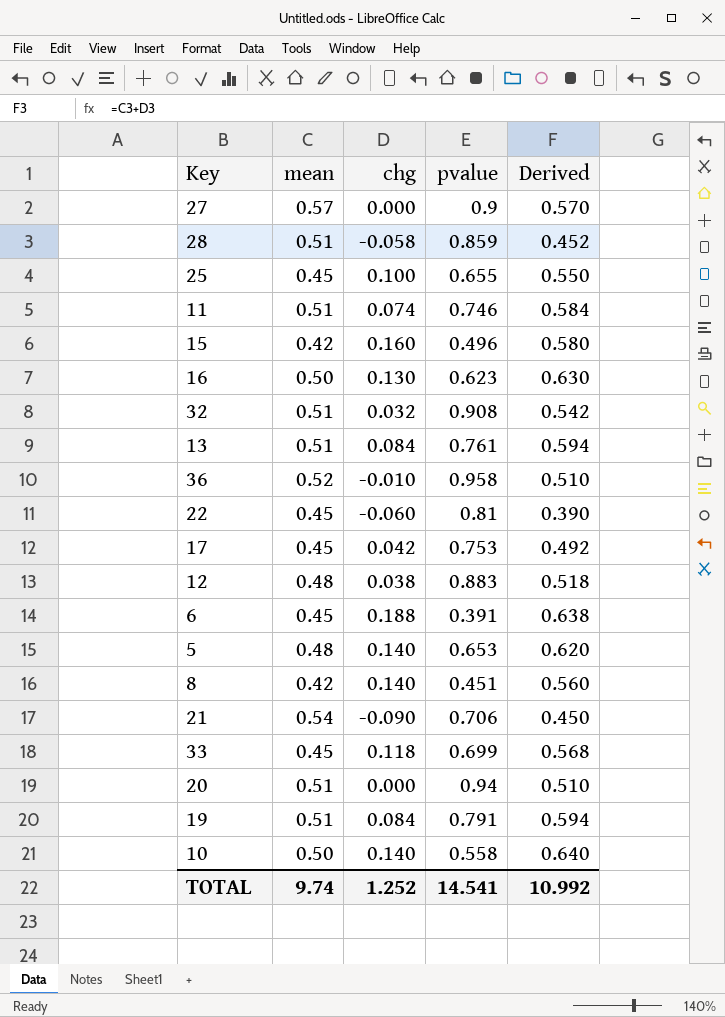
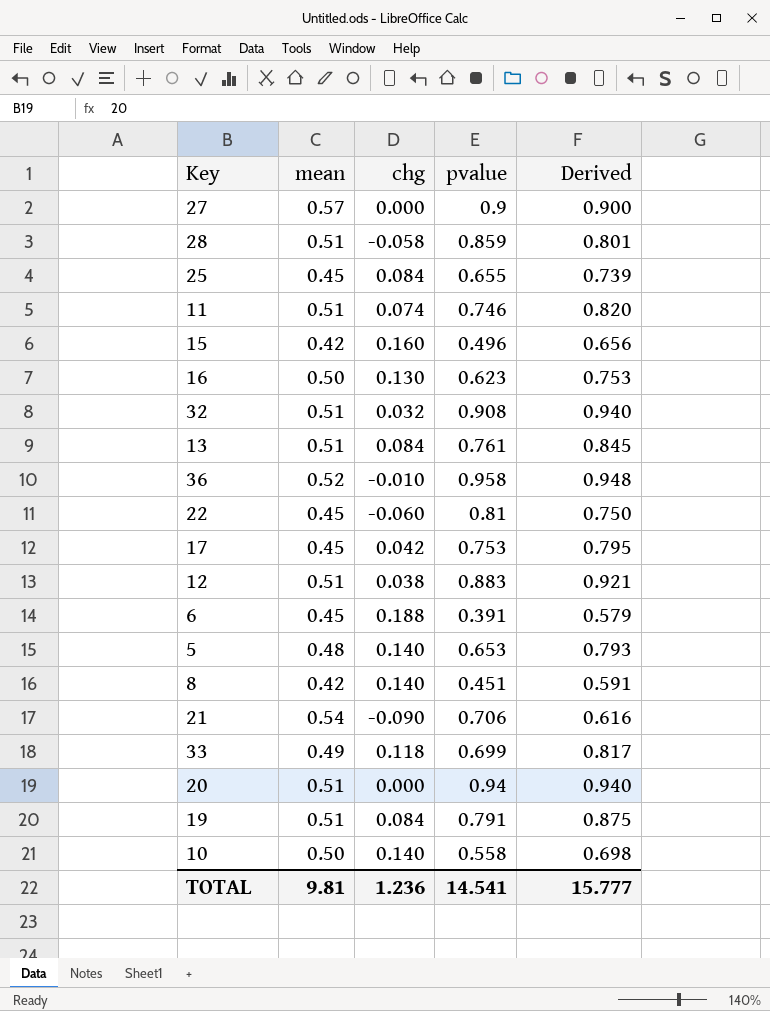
column Derived | formula: [mean] + [chg] -> [chg] + [pvalue]
25 | chg: 0.100 -> 0.084
12 | mean: 0.48 -> 0.51
33 | mean: 0.45 -> 0.49
TOTAL | mean: 9.74 -> 9.81
TOTAL | chg: 1.252 -> 1.236
TOTAL | Derived: 10.992 -> 15.777

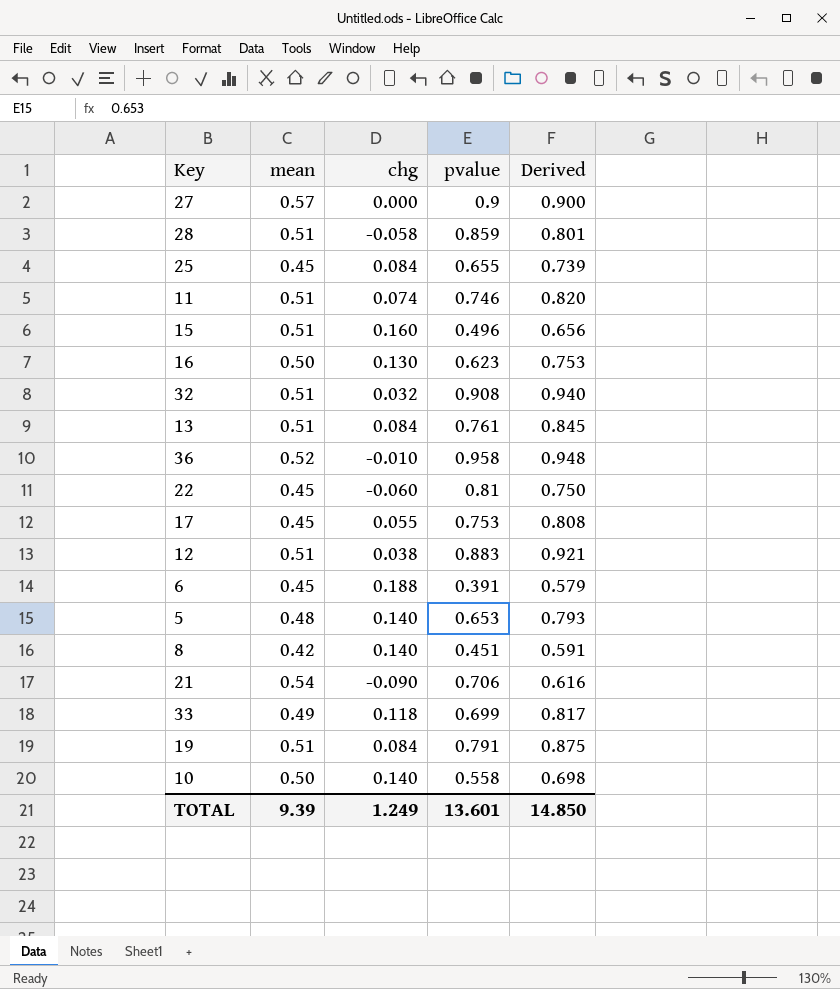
row 20: 0.51 | 0.000 | 0.94 | 0.940 -> none
15 | mean: 0.42 -> 0.51
17 | chg: 0.042 -> 0.055
17 | Derived: 0.795 -> 0.808
TOTAL | mean: 9.81 -> 9.39
TOTAL | chg: 1.236 -> 1.249
TOTAL | pvalue: 14.541 -> 13.601
TOTAL | Derived: 15.777 -> 14.850

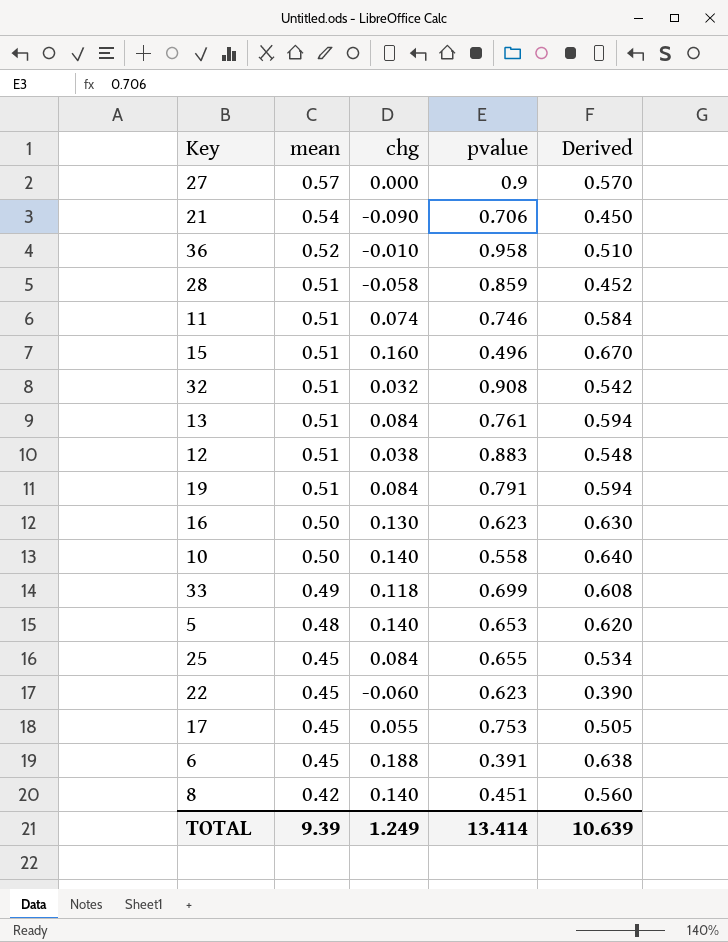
row order: none -> mean descending
column Derived | formula: [chg] + [pvalue] -> [mean] + [chg]
22 | pvalue: 0.81 -> 0.623
TOTAL | pvalue: 13.601 -> 13.414
TOTAL | Derived: 14.850 -> 10.639

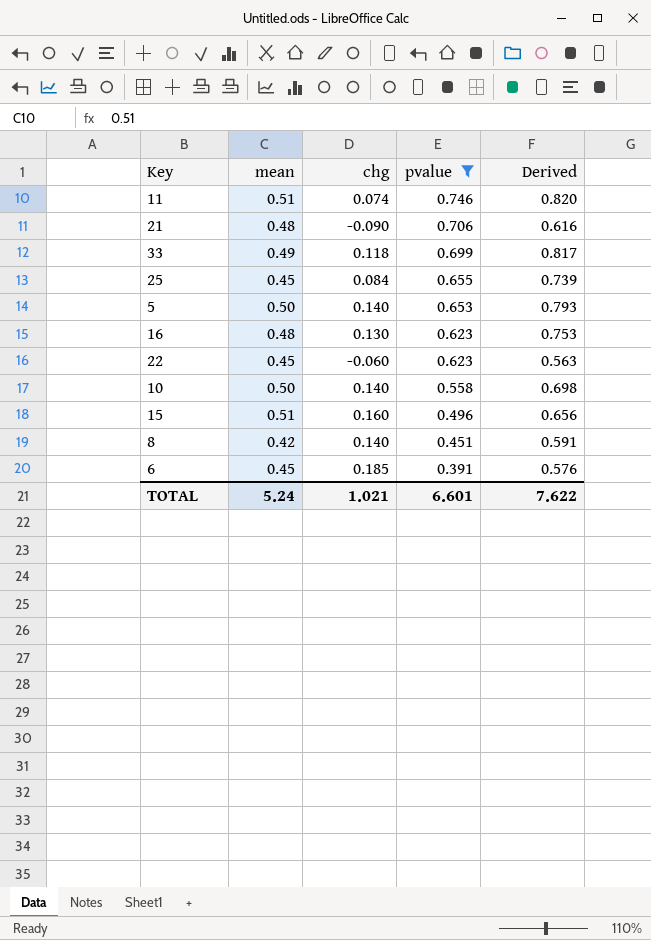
filter: none -> pvalue <= 0.746
row order: mean descending -> pvalue descending
column Derived | formula: [mean] + [chg] -> [chg] + [pvalue]
21 | mean: 0.54 -> 0.48
5 | mean: 0.48 -> 0.50
16 | mean: 0.50 -> 0.48
6 | chg: 0.188 -> 0.185
TOTAL | mean: 9.39 -> 5.24
TOTAL | chg: 1.249 -> 1.021
TOTAL | pvalue: 13.414 -> 6.601
TOTAL | Derived: 10.639 -> 7.622

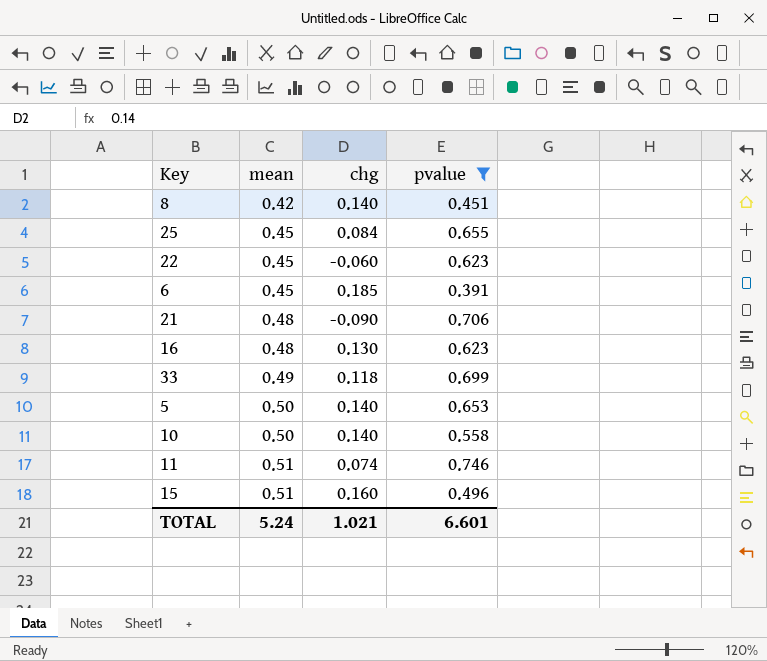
row order: pvalue descending -> mean ascending
column Derived | formula: [chg] + [pvalue] -> none

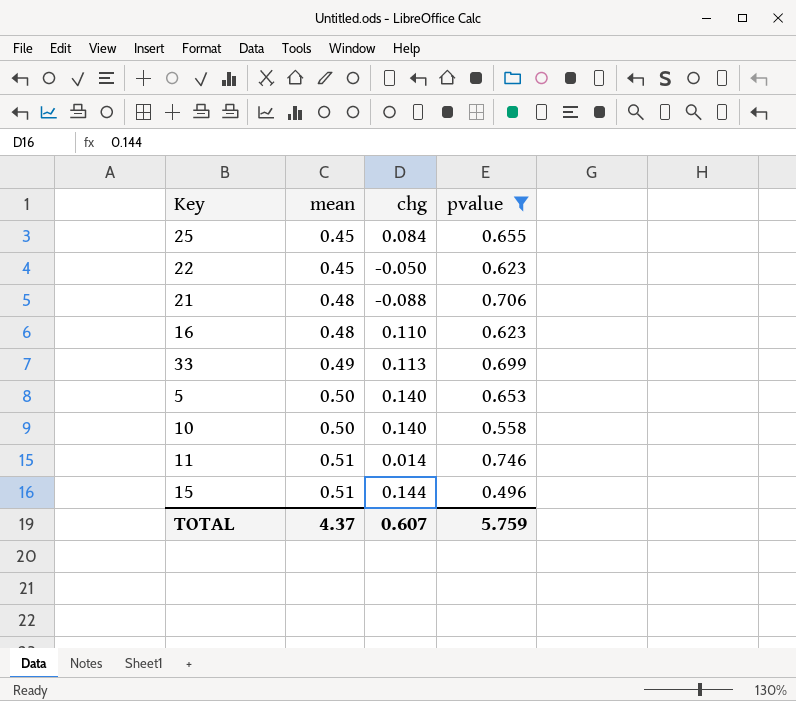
row 8: 0.42 | 0.140 | 0.451 -> none
row 6: 0.45 | 0.185 | 0.391 -> none
22 | chg: -0.060 -> -0.050
21 | chg: -0.090 -> -0.088
16 | chg: 0.130 -> 0.110
33 | chg: 0.118 -> 0.113
11 | chg: 0.074 -> 0.014
15 | chg: 0.160 -> 0.144
TOTAL | mean: 5.24 -> 4.37
TOTAL | chg: 1.021 -> 0.607
TOTAL | pvalue: 6.601 -> 5.759

